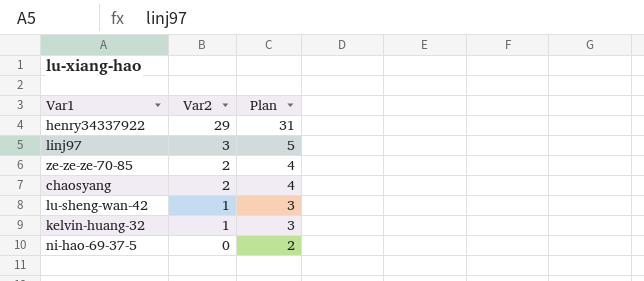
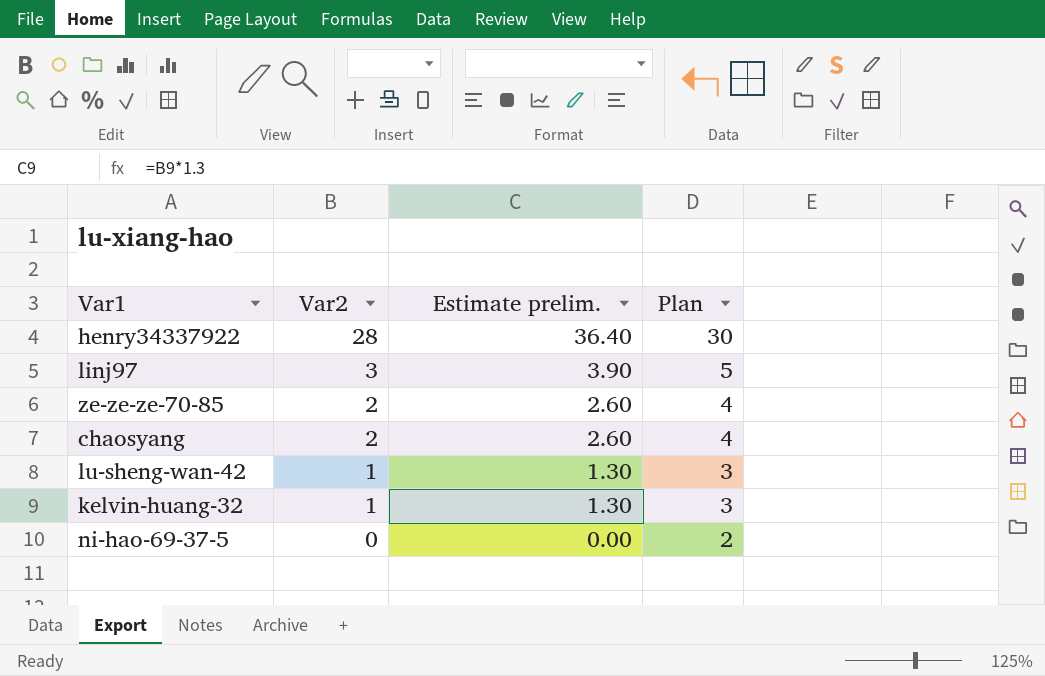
column Estimate prelim. | formula: none -> [Var2] * 1.3
henry34337922 | Var2: 29 -> 28
henry34337922 | Plan: 31 -> 30

